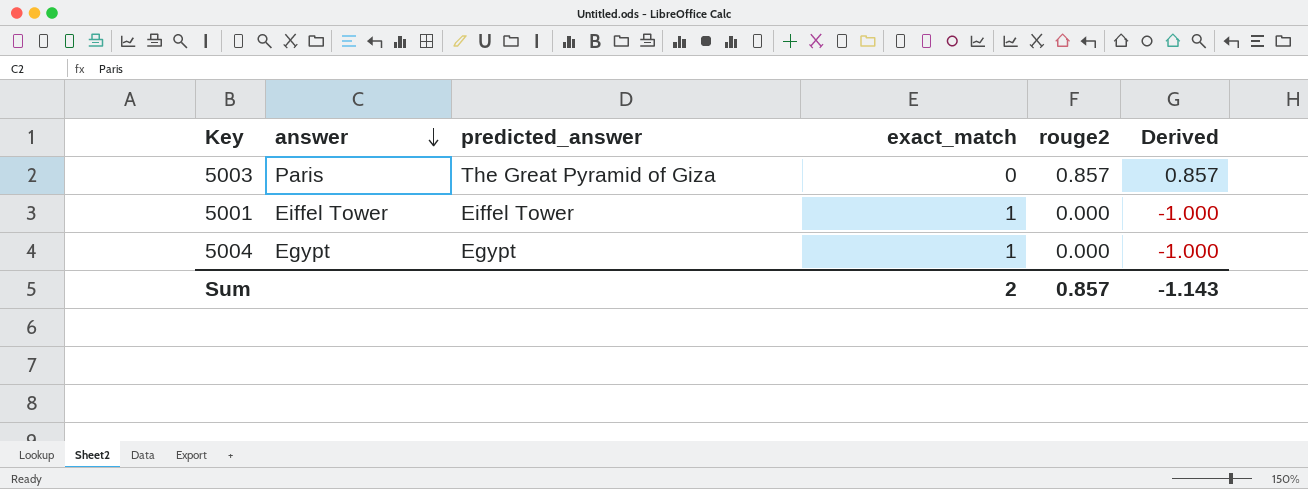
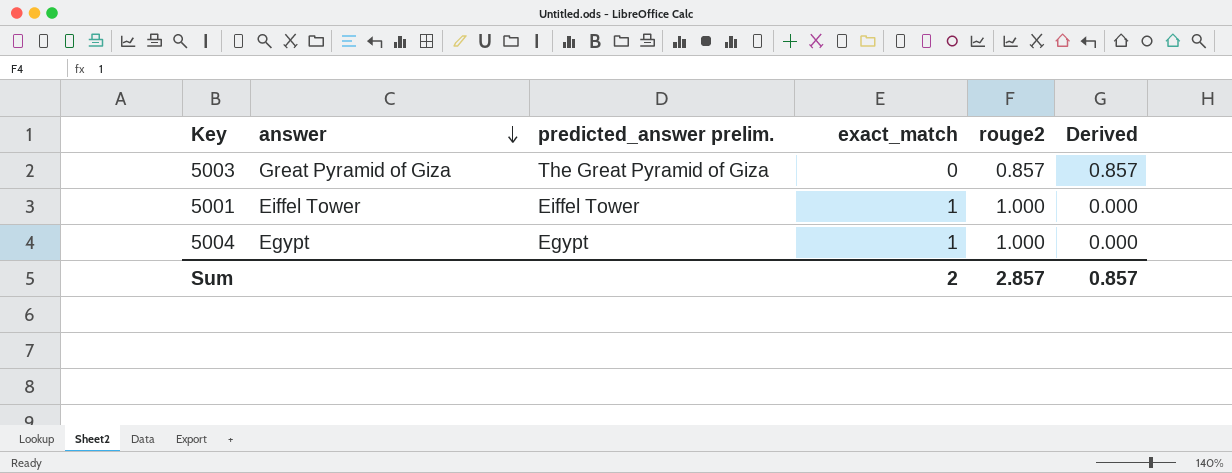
column name: predicted_answer -> predicted_answer prelim.
5003 | answer: Paris -> Great Pyramid of Giza
5001 | rouge2: 0.000 -> 1.000
5001 | Derived: -1.000 -> 0.000
5004 | rouge2: 0.000 -> 1.000
5004 | Derived: -1.000 -> 0.000
Sum | rouge2: 0.857 -> 2.857
Sum | Derived: -1.143 -> 0.857

